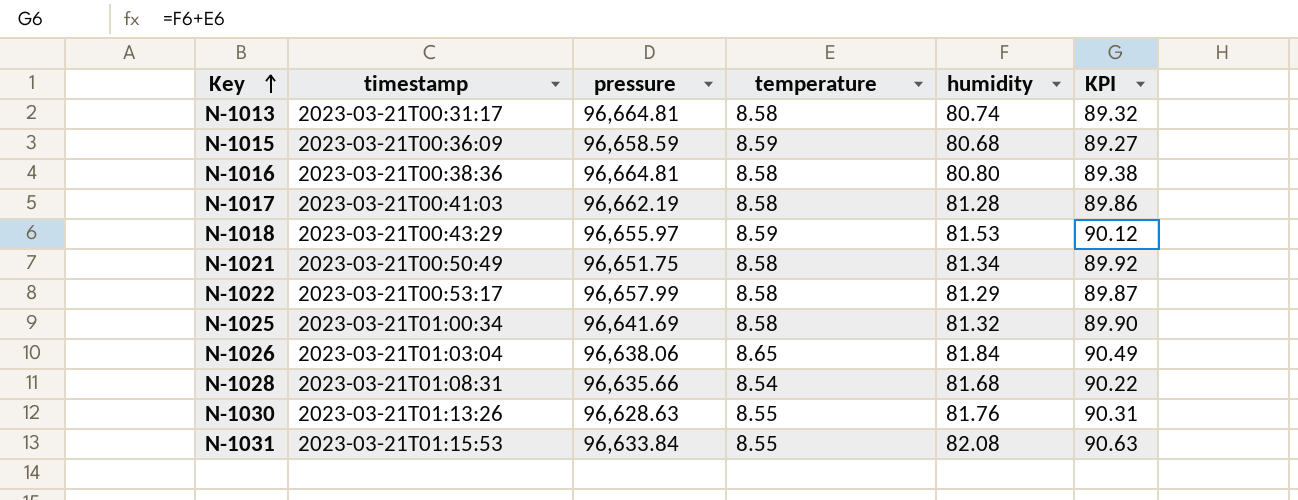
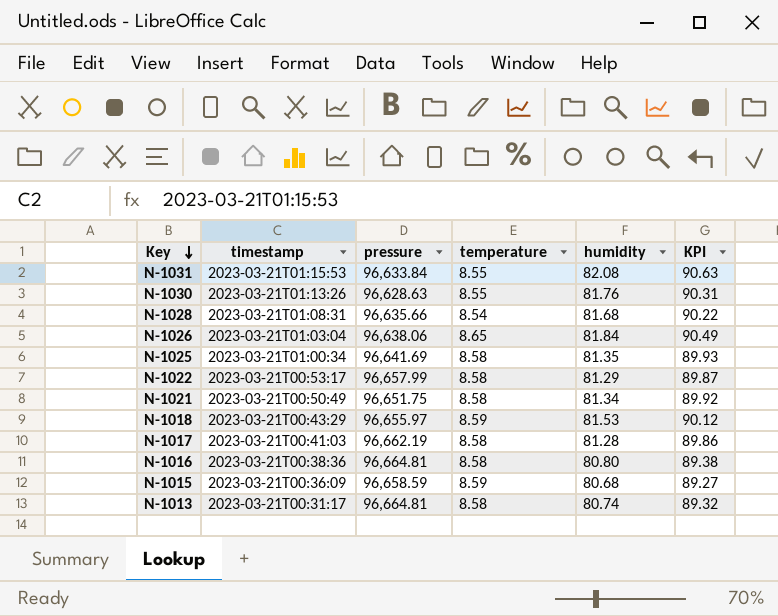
row order: Key ascending -> Key descending
N-1025 | humidity: 81.32 -> 81.35
N-1025 | KPI: 89.90 -> 89.93

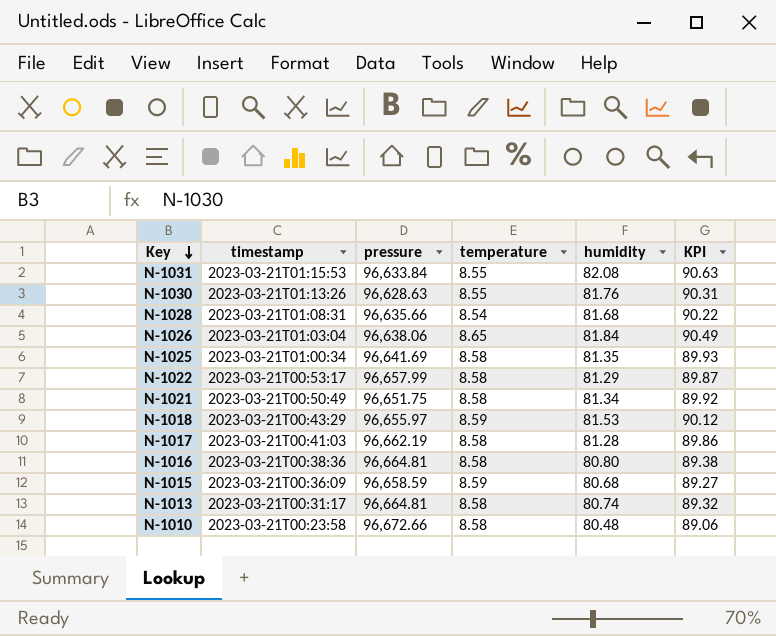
row N-1010: none -> 2023-03-21T00:23:58 | 96,672.66 | 8.58 | 80.48 | 89.06

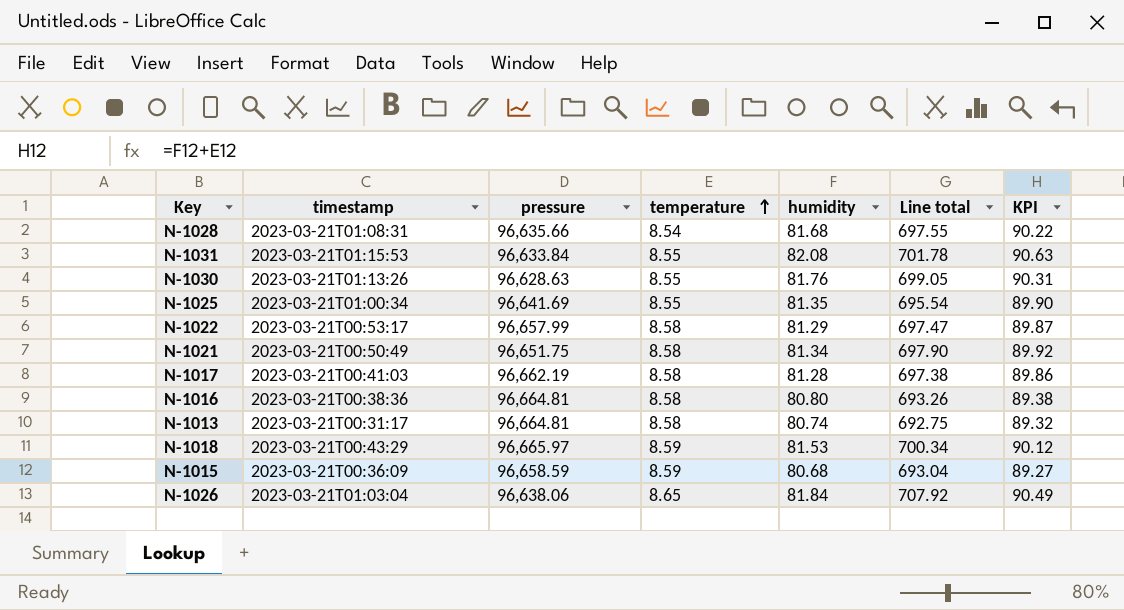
row order: Key descending -> temperature ascending
column Line total | formula: none -> [temperature] * [humidity]
row N-1010: 2023-03-21T00:23:58 | 96,672.66 | 8.58 | 80.48 | 89.06 -> none
N-1025 | temperature: 8.58 -> 8.55
N-1025 | KPI: 89.93 -> 89.90
N-1018 | pressure: 96,655.97 -> 96,665.97

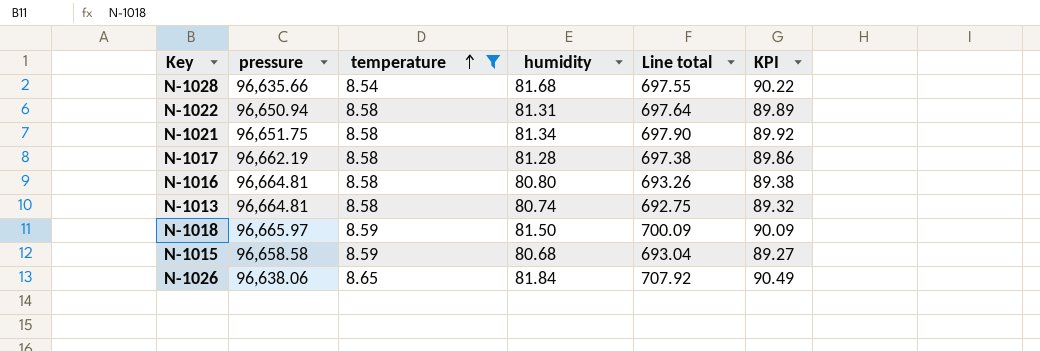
filter: none -> temperature != 8.55
column timestamp | position: 2 -> none
N-1022 | pressure: 96,657.99 -> 96,650.94
N-1022 | humidity: 81.29 -> 81.31
N-1022 | Line total: 697.47 -> 697.64
N-1022 | KPI: 89.87 -> 89.89
N-1018 | humidity: 81.53 -> 81.50
N-1018 | Line total: 700.34 -> 700.09
N-1018 | KPI: 90.12 -> 90.09
N-1015 | pressure: 96,658.59 -> 96,658.58

